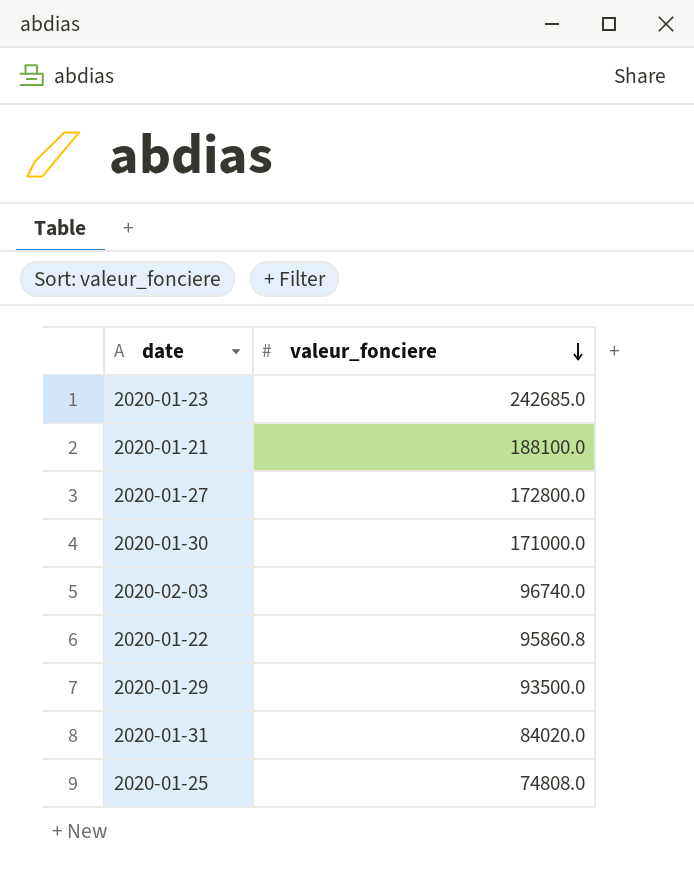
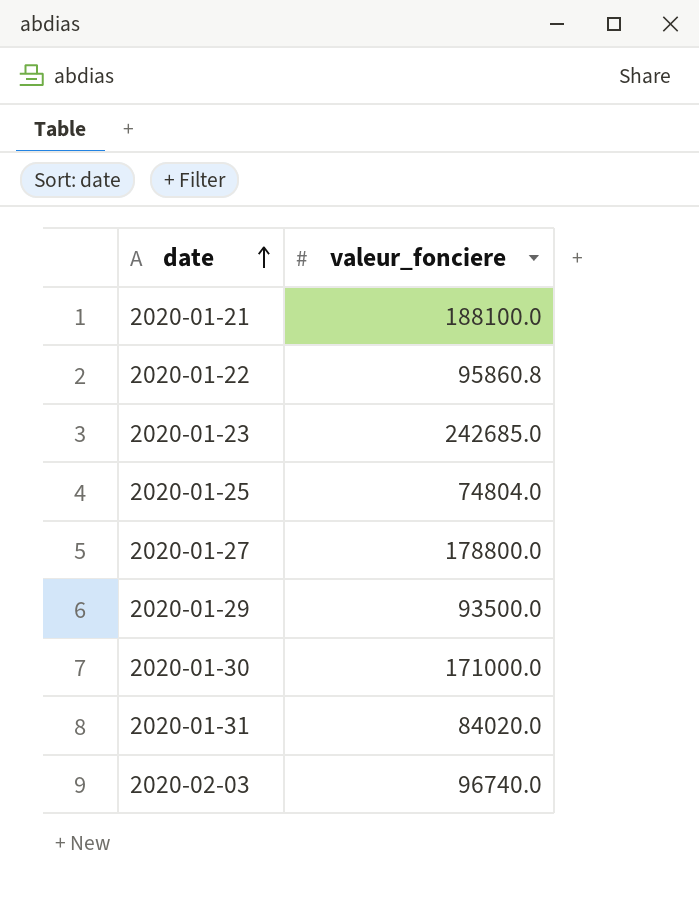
row order: valeur_fonciere descending -> date ascending
2020-01-25 | valeur_fonciere: 74808.0 -> 74804.0
2020-01-27 | valeur_fonciere: 172800.0 -> 178800.0

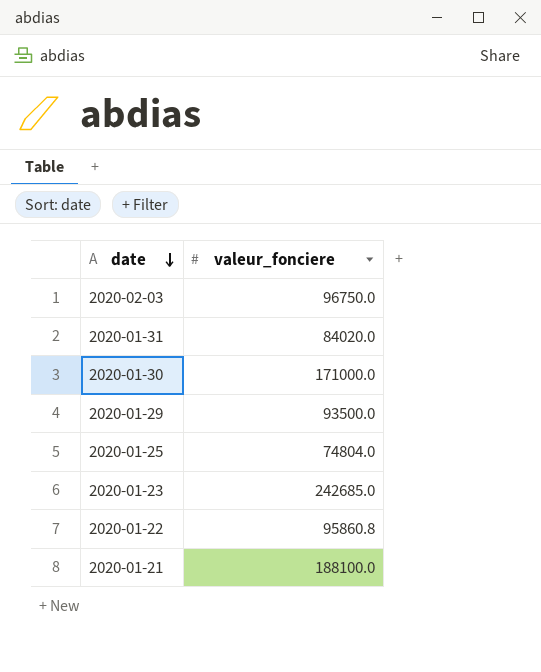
row order: date ascending -> date descending
row 2020-01-27: 178800.0 -> none
2020-02-03 | valeur_fonciere: 96740.0 -> 96750.0

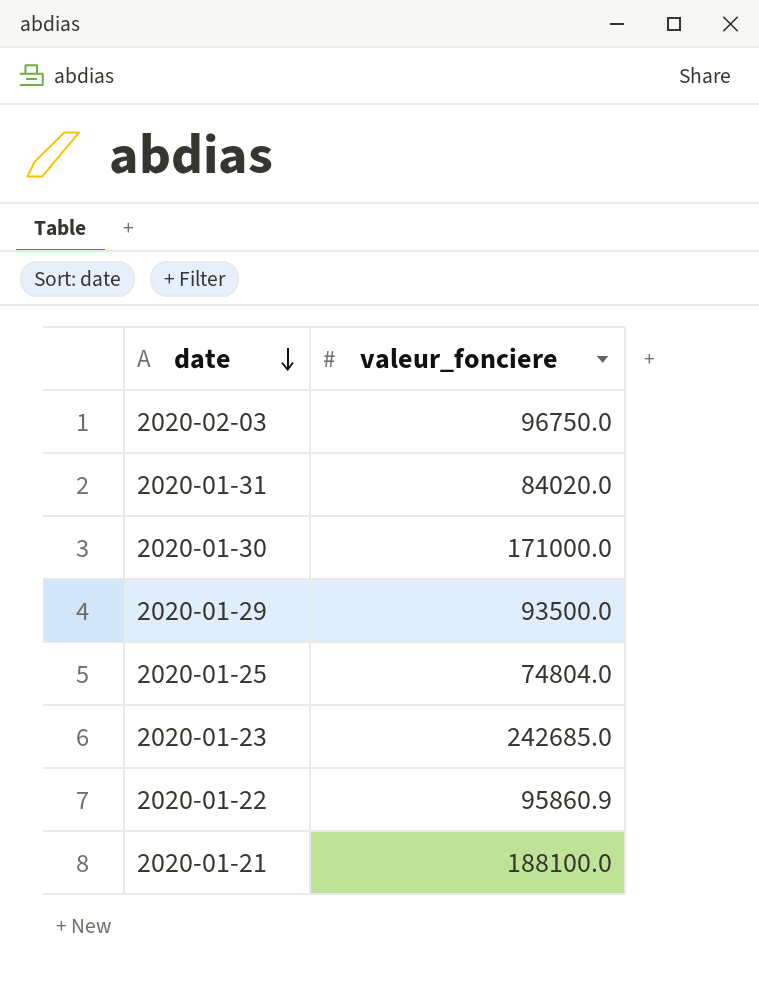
2020-01-22 | valeur_fonciere: 95860.8 -> 95860.9

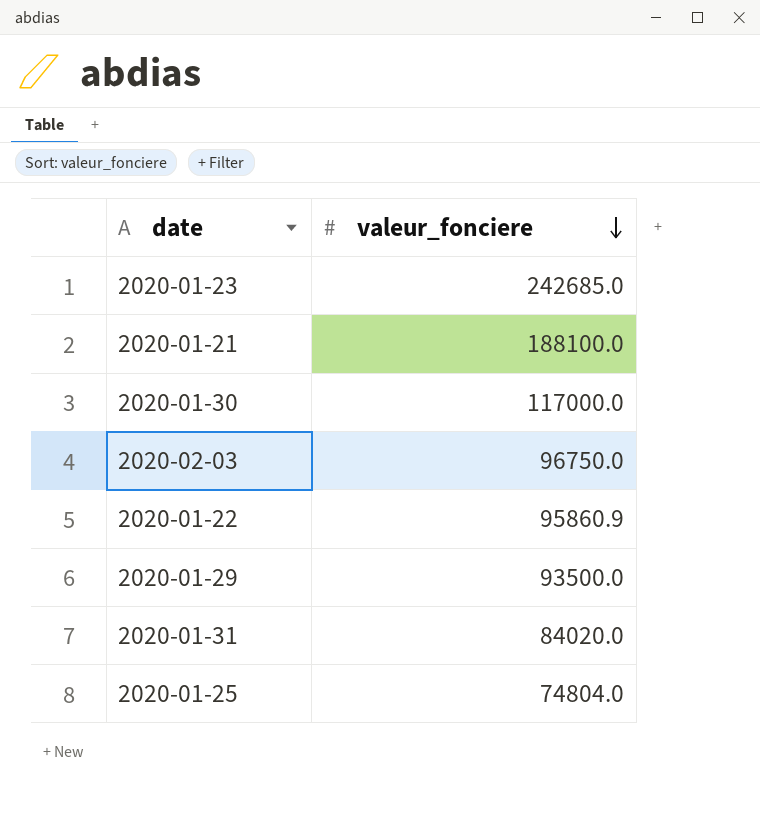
row order: date descending -> valeur_fonciere descending
2020-01-30 | valeur_fonciere: 171000.0 -> 117000.0

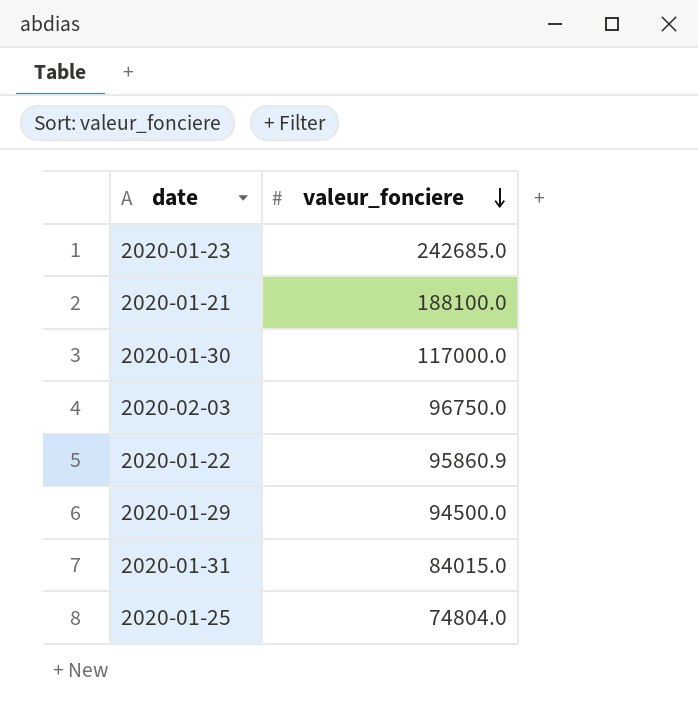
2020-01-29 | valeur_fonciere: 93500.0 -> 94500.0
2020-01-31 | valeur_fonciere: 84020.0 -> 84015.0

